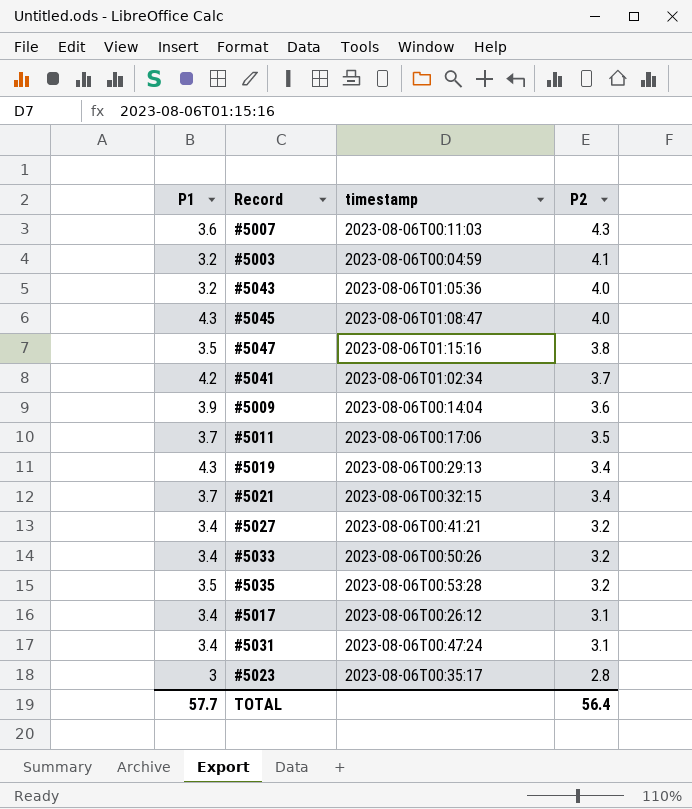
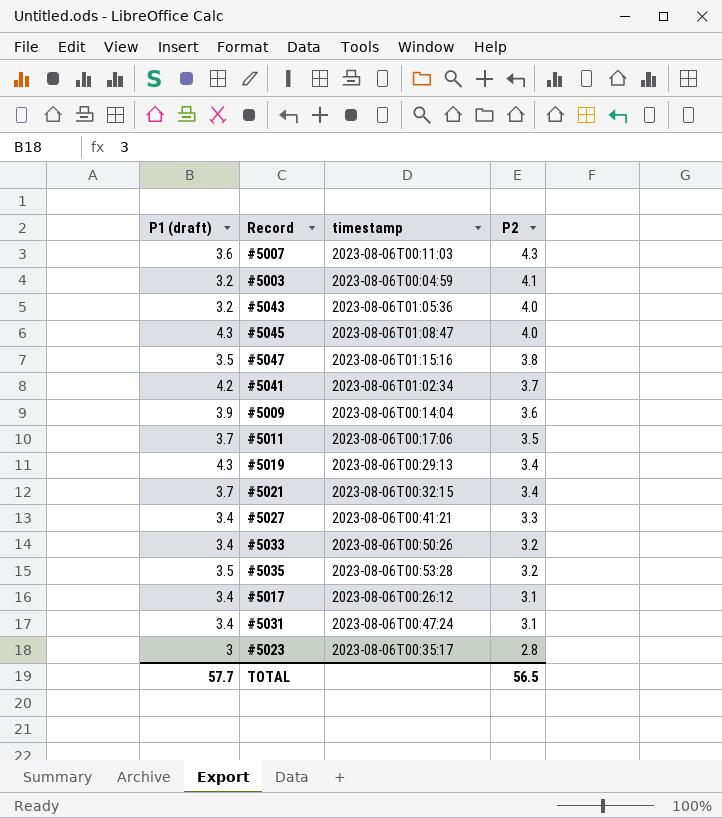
column name: P1 -> P1 (draft)
#5027 | P2: 3.2 -> 3.3
TOTAL | P2: 56.4 -> 56.5

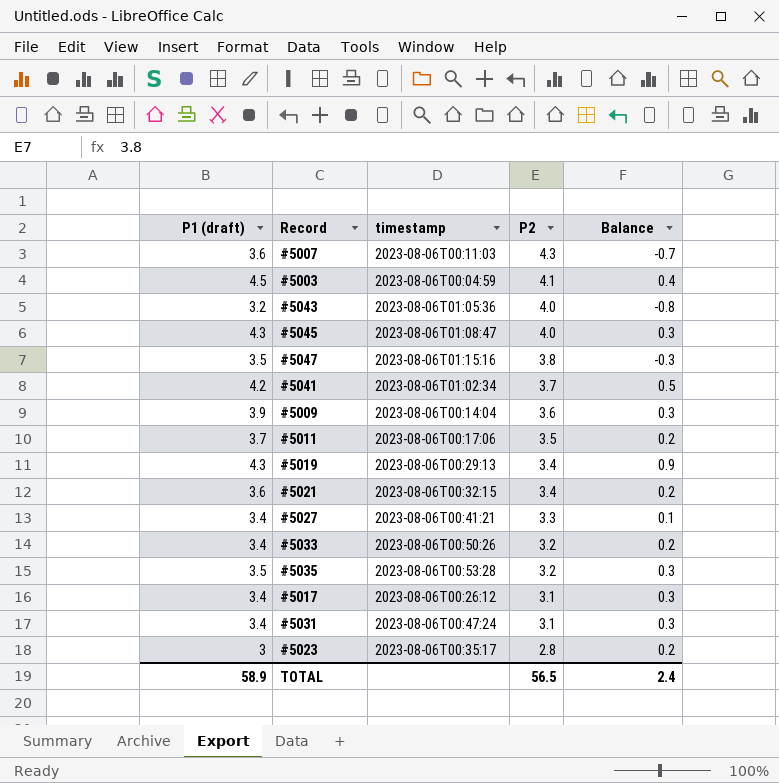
column Balance | formula: none -> [P1 (draft)] - [P2]
#5003 | P1 (draft): 3.2 -> 4.5
#5021 | P1 (draft): 3.7 -> 3.6
TOTAL | P1 (draft): 57.7 -> 58.9

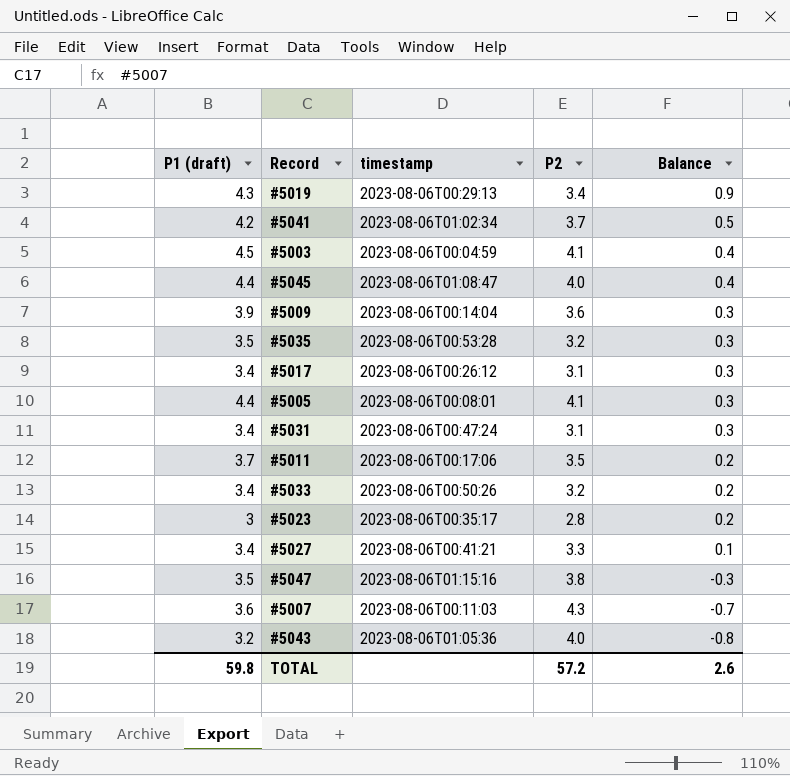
row order: P2 descending -> Balance descending
row #5021: 3.6 | 2023-08-06T00:32:15 | 3.4 | 0.2 -> none
#5045 | P1 (draft): 4.3 -> 4.4
#5045 | Balance: 0.3 -> 0.4
row #5005: none -> 4.4 | 2023-08-06T00:08:01 | 4.1 | 0.3
TOTAL | P1 (draft): 58.9 -> 59.8
TOTAL | P2: 56.5 -> 57.2
TOTAL | Balance: 2.4 -> 2.6

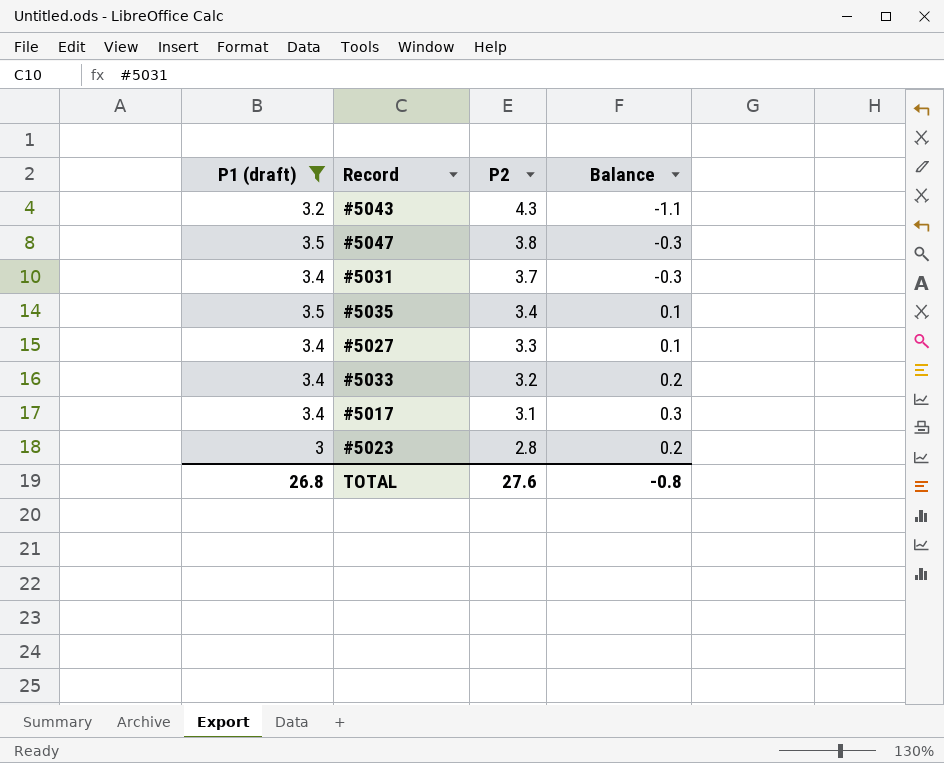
filter: none -> P1 (draft) <= 3.5
row order: Balance descending -> P2 descending
column timestamp | position: 3 -> none
#5043 | P2: 4.0 -> 4.3
#5043 | Balance: -0.8 -> -1.1
#5031 | P2: 3.1 -> 3.7
#5031 | Balance: 0.3 -> -0.3
#5035 | P2: 3.2 -> 3.4
#5035 | Balance: 0.3 -> 0.1
TOTAL | P1 (draft): 59.8 -> 26.8
TOTAL | P2: 57.2 -> 27.6
TOTAL | Balance: 2.6 -> -0.8

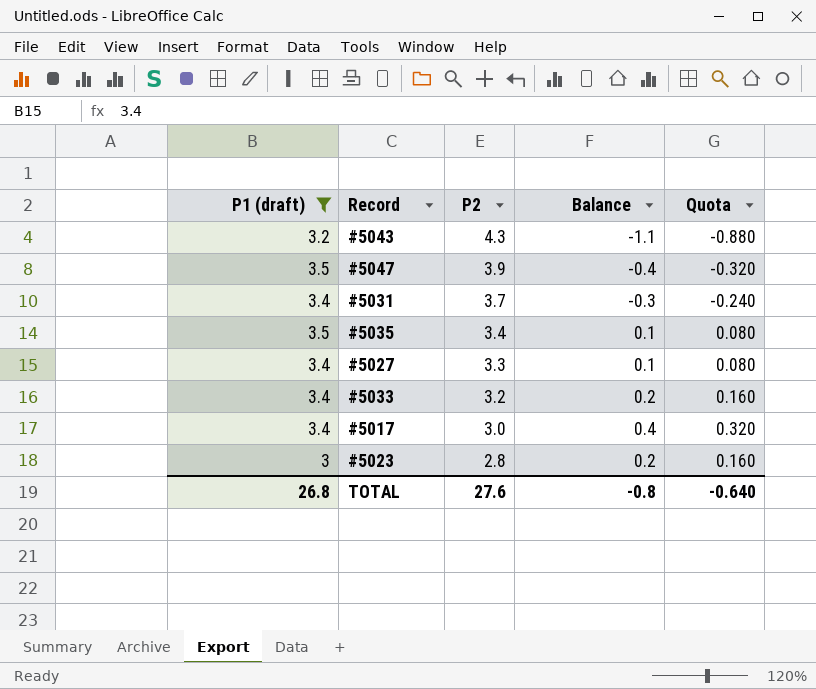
column Quota | formula: none -> [Balance] * 0.8
#5047 | P2: 3.8 -> 3.9
#5047 | Balance: -0.3 -> -0.4
#5017 | P2: 3.1 -> 3.0
#5017 | Balance: 0.3 -> 0.4

